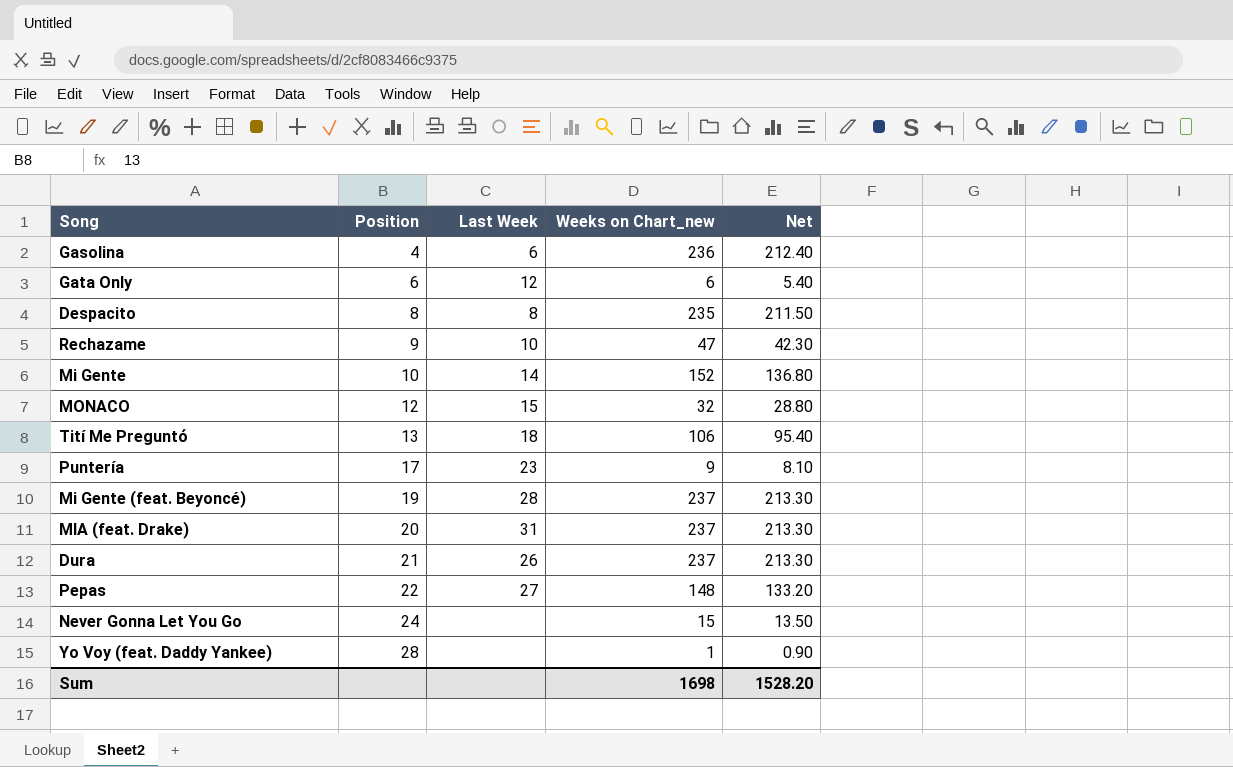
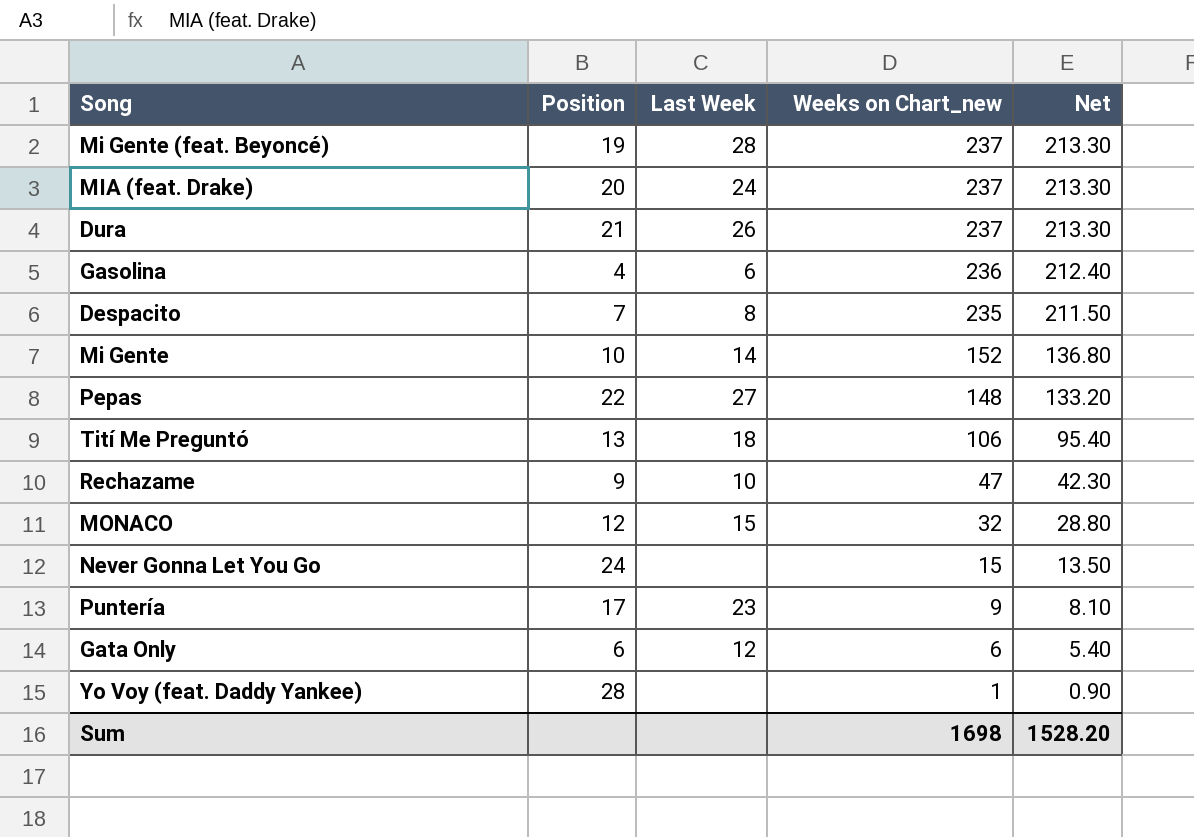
row order: Position ascending -> Weeks on Chart_new descending
MIA (feat. Drake) | Last Week: 31 -> 24
Despacito | Position: 8 -> 7

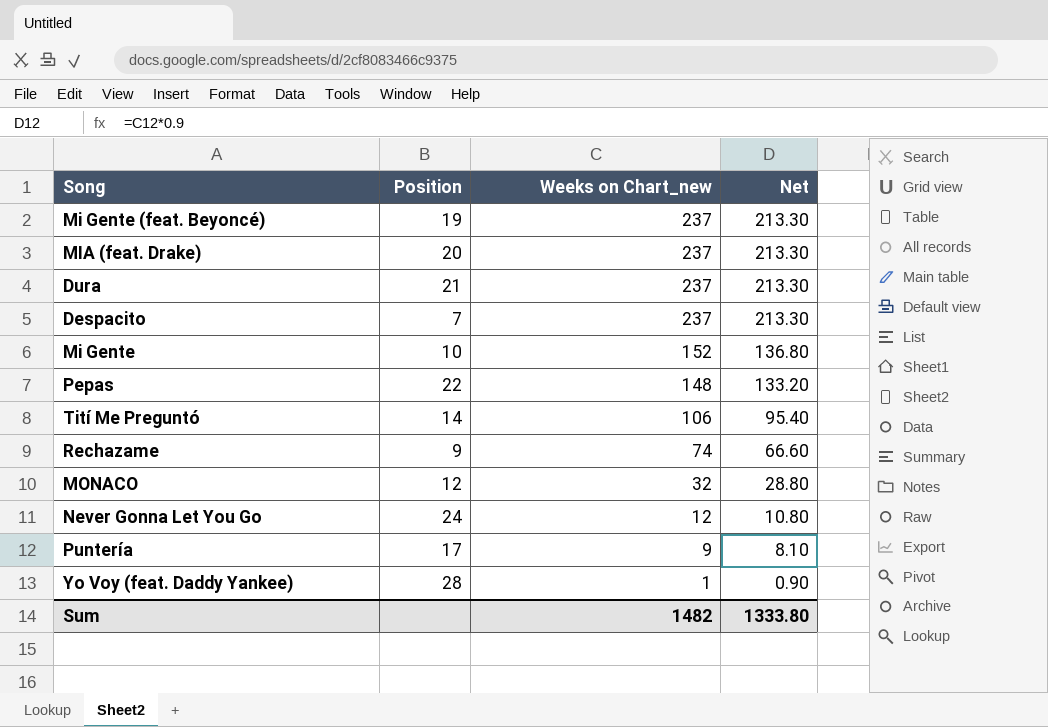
column Last Week | position: 3 -> none
row Gasolina: 4 | 6 | 236 | 212.40 -> none
row Gata Only: 6 | 12 | 6 | 5.40 -> none
Despacito | Weeks on Chart_new: 235 -> 237
Despacito | Net: 211.50 -> 213.30
Tití Me Preguntó | Position: 13 -> 14
Rechazame | Weeks on Chart_new: 47 -> 74
Rechazame | Net: 42.30 -> 66.60
Never Gonna Let You Go | Weeks on Chart_new: 15 -> 12
Never Gonna Let You Go | Net: 13.50 -> 10.80
Sum | Weeks on Chart_new: 1698 -> 1482
Sum | Net: 1528.20 -> 1333.80

